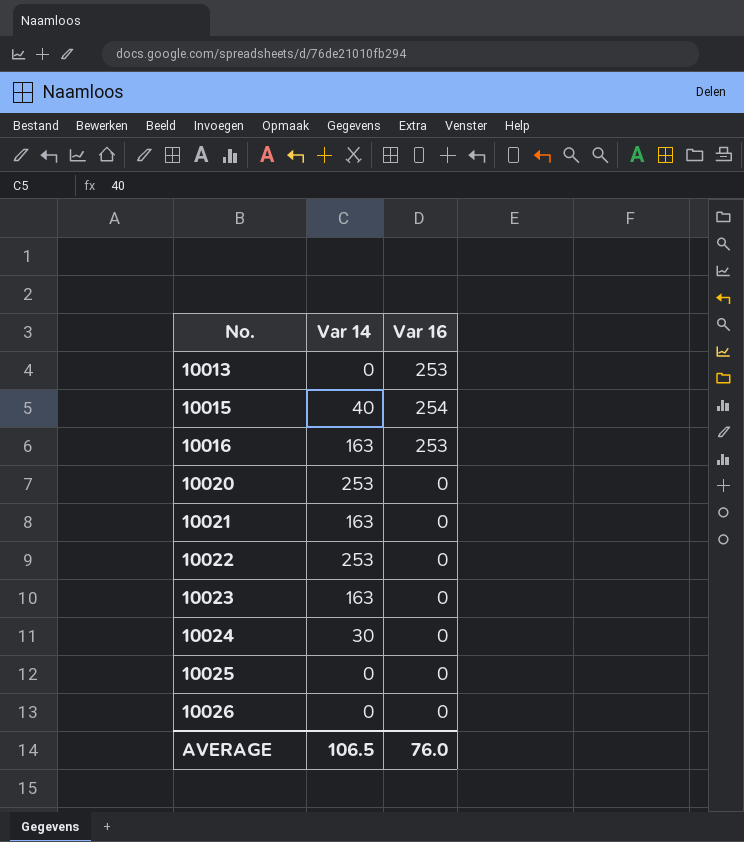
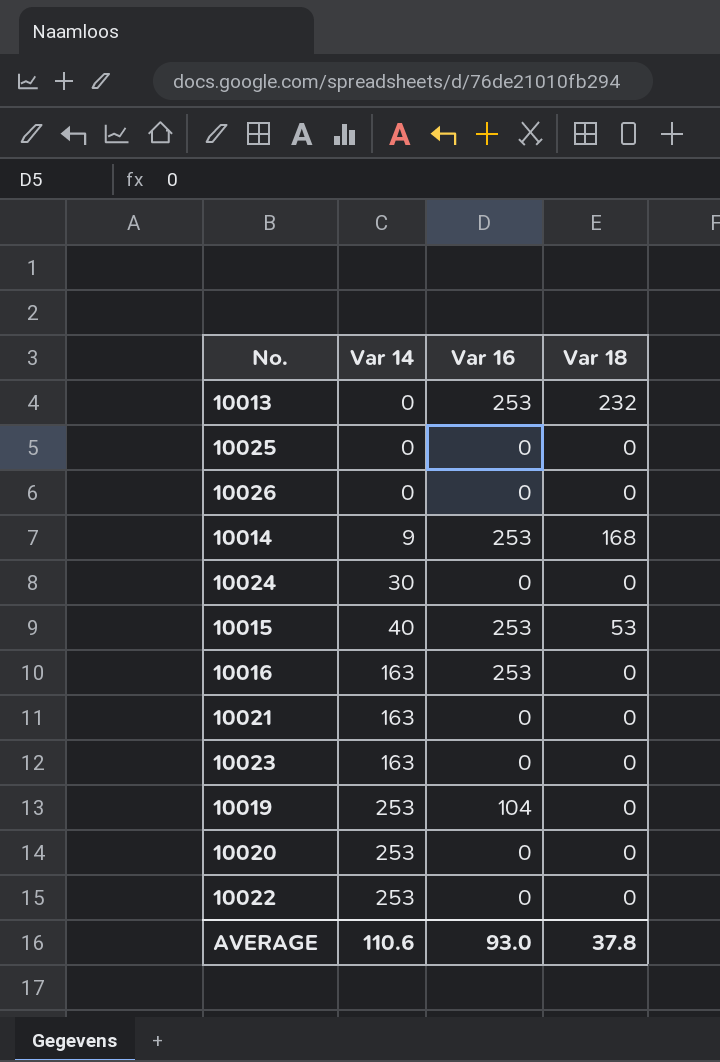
row order: No. ascending -> Var 14 ascending
column Var 18 | position: none -> 4
row 10014: none -> 9 | 253 | 168
10015 | Var 16: 254 -> 253
row 10019: none -> 253 | 104 | 0
AVERAGE | Var 14: 106.5 -> 110.6
AVERAGE | Var 16: 76.0 -> 93.0

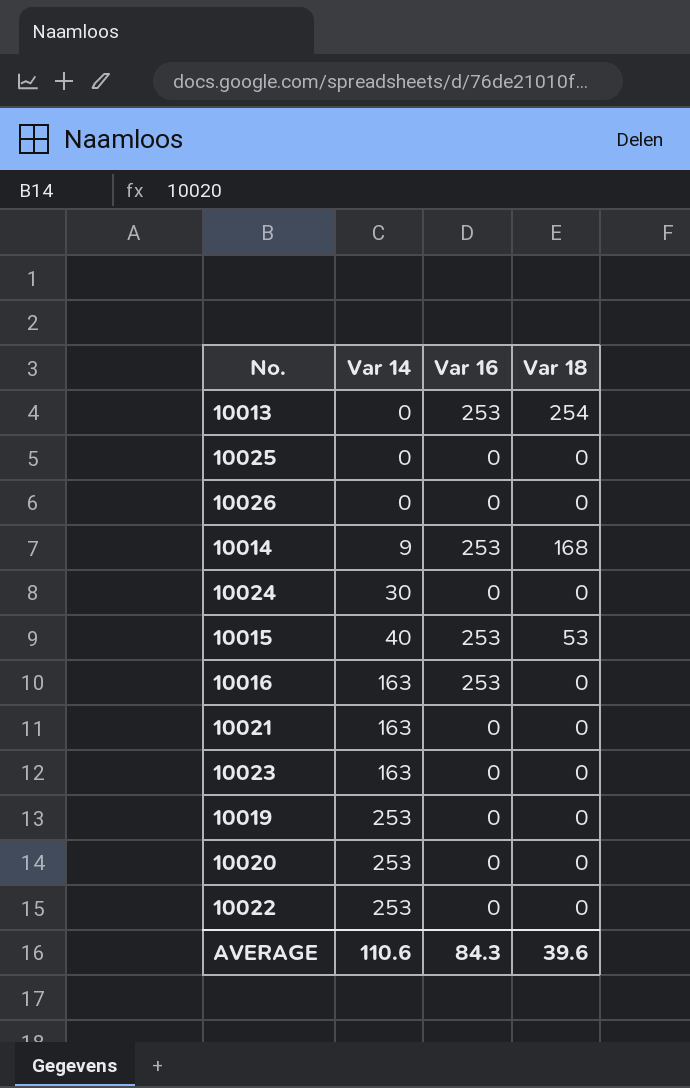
10013 | Var 18: 232 -> 254
10019 | Var 16: 104 -> 0
AVERAGE | Var 16: 93.0 -> 84.3
AVERAGE | Var 18: 37.8 -> 39.6

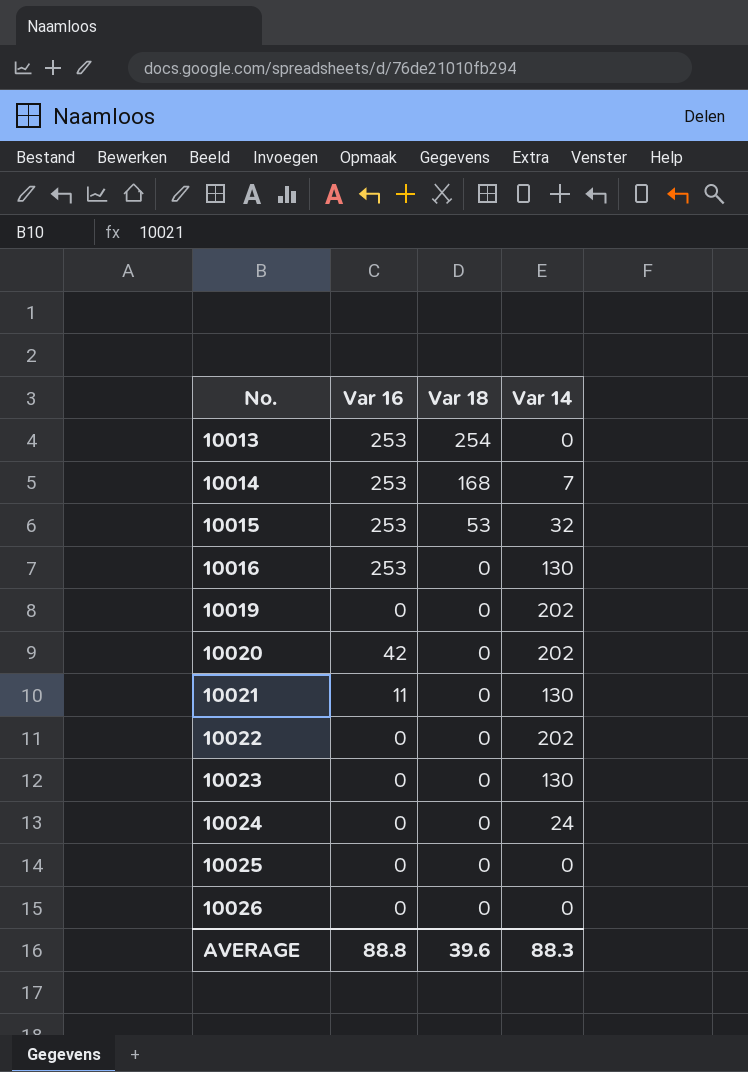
row order: Var 14 ascending -> No. ascending
column Var 14 | position: 2 -> 4
10014 | Var 14: 9 -> 7
10015 | Var 14: 40 -> 32
10016 | Var 14: 163 -> 130
10019 | Var 14: 253 -> 202
10020 | Var 16: 0 -> 42
10020 | Var 14: 253 -> 202
10021 | Var 16: 0 -> 11
10021 | Var 14: 163 -> 130
10022 | Var 14: 253 -> 202
10023 | Var 14: 163 -> 130
10024 | Var 14: 30 -> 24
AVERAGE | Var 16: 84.3 -> 88.8
AVERAGE | Var 14: 110.6 -> 88.3

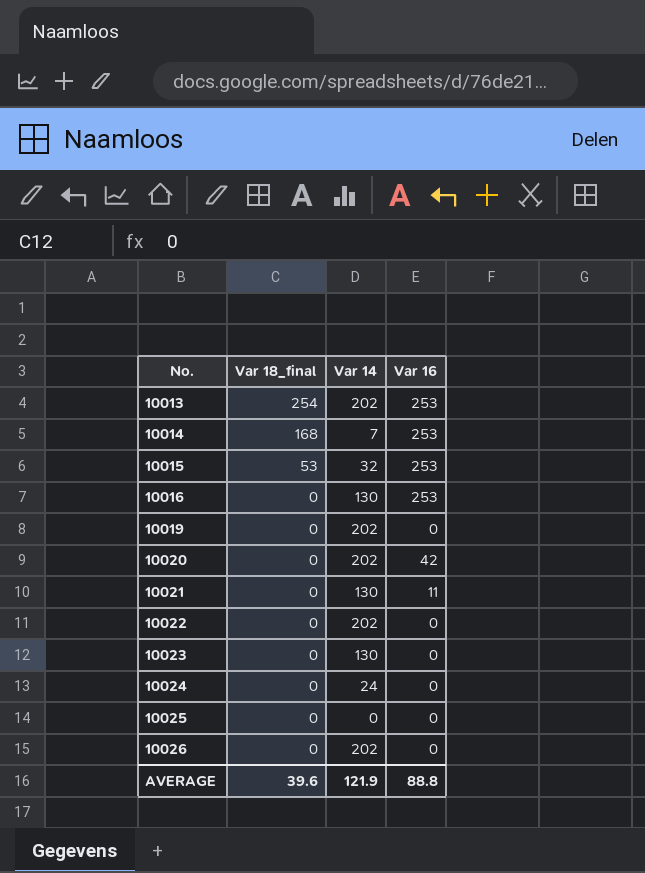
column name: Var 18 -> Var 18_final
column Var 16 | position: 2 -> 4
10013 | Var 14: 0 -> 202
10026 | Var 14: 0 -> 202
AVERAGE | Var 14: 88.3 -> 121.9

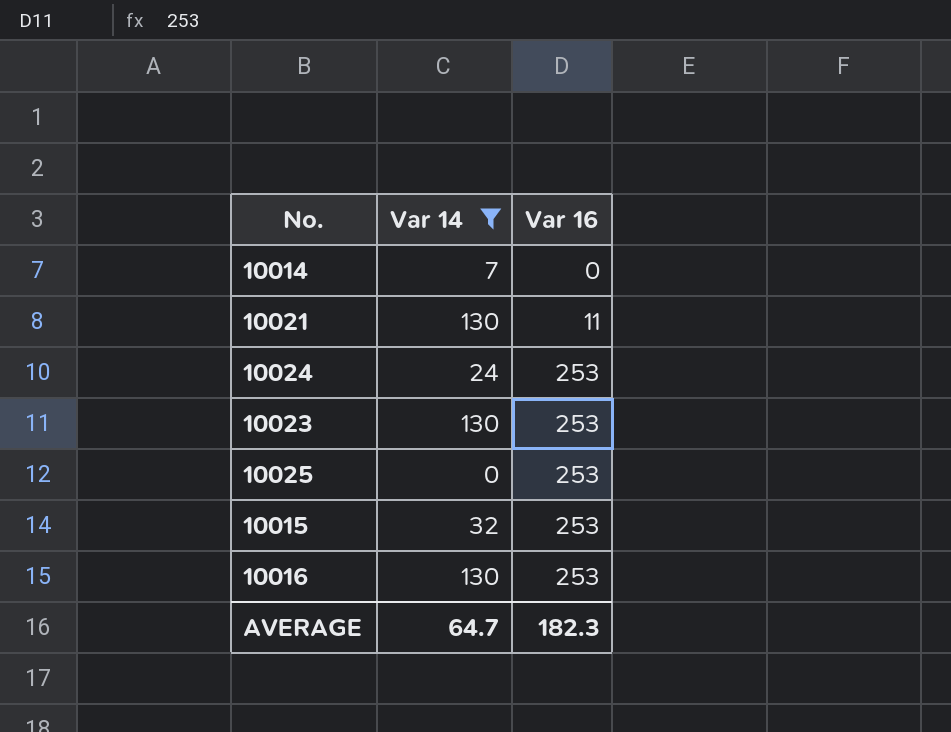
filter: none -> Var 14 != 202
row order: No. ascending -> Var 16 ascending
column Var 18_final | position: 2 -> none
10014 | Var 16: 253 -> 0
10024 | Var 16: 0 -> 253
10023 | Var 16: 0 -> 253
10025 | Var 16: 0 -> 253
AVERAGE | Var 14: 121.9 -> 64.7
AVERAGE | Var 16: 88.8 -> 182.3

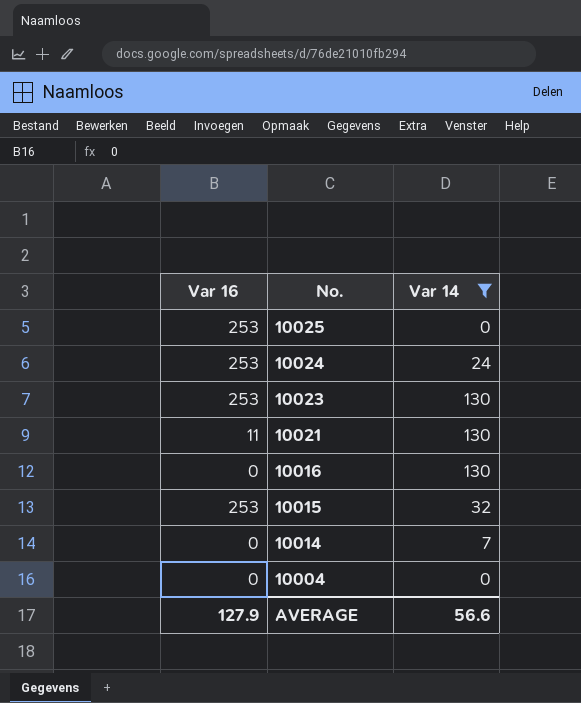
row order: Var 16 ascending -> No. descending
column Var 16 | position: 3 -> 1
10016 | Var 16: 253 -> 0
row 10004: none -> 0 | 0
AVERAGE | Var 16: 182.3 -> 127.9
AVERAGE | Var 14: 64.7 -> 56.6

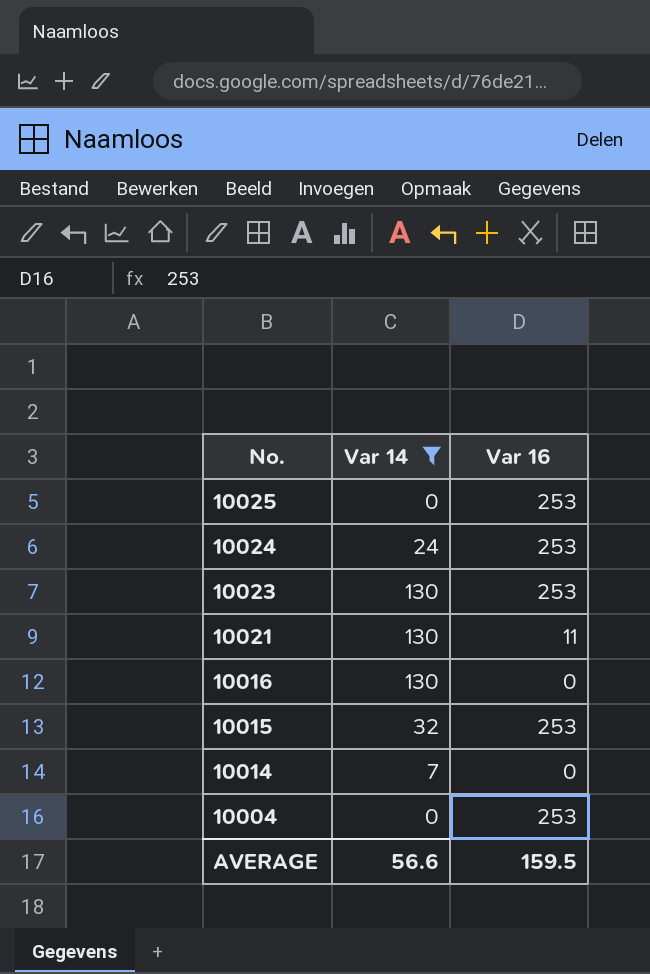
column Var 16 | position: 1 -> 3
10004 | Var 16: 0 -> 253
AVERAGE | Var 16: 127.9 -> 159.5

